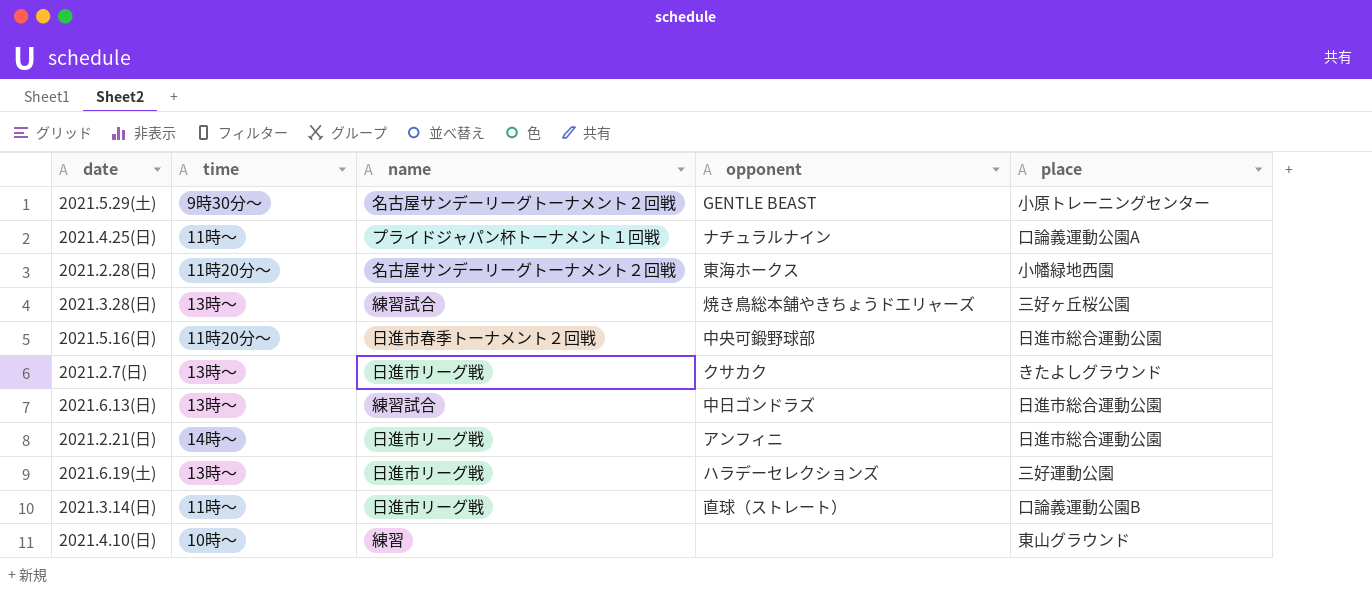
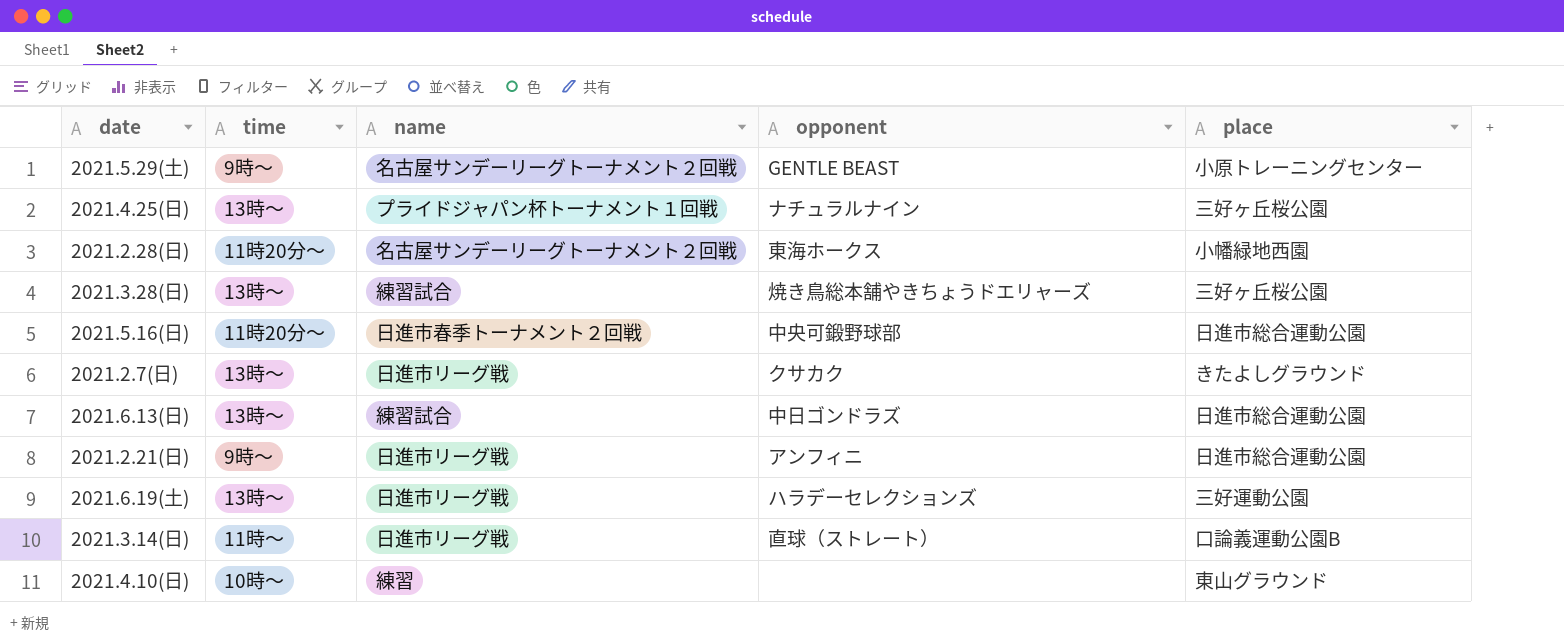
2021.5.29(土) | time: 9時30分〜 -> 9時〜
2021.4.25(日) | time: 11時〜 -> 13時〜
2021.4.25(日) | place: 口論義運動公園A -> 三好ヶ丘桜公園
2021.2.21(日) | time: 14時〜 -> 9時〜

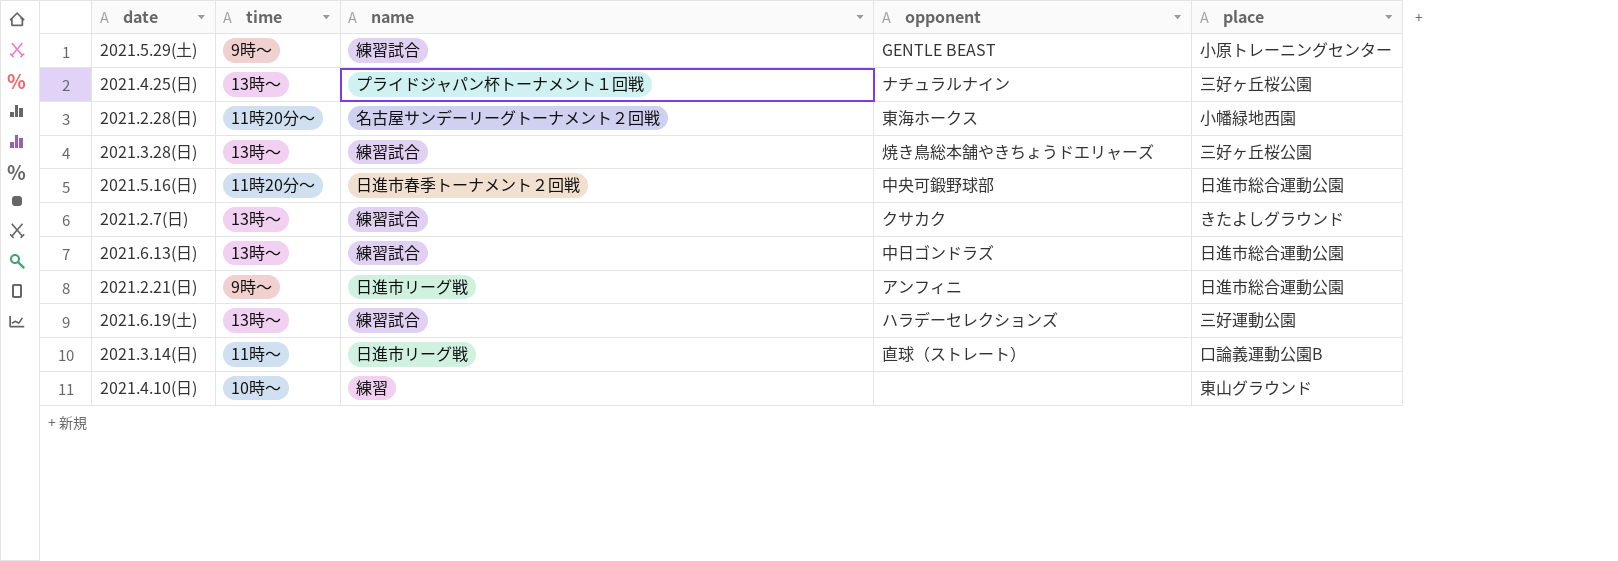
2021.5.29(土) | name: 名古屋サンデーリーグトーナメント２回戦 -> 練習試合
2021.2.7(日) | name: 日進市リーグ戦 -> 練習試合
2021.6.19(土) | name: 日進市リーグ戦 -> 練習試合

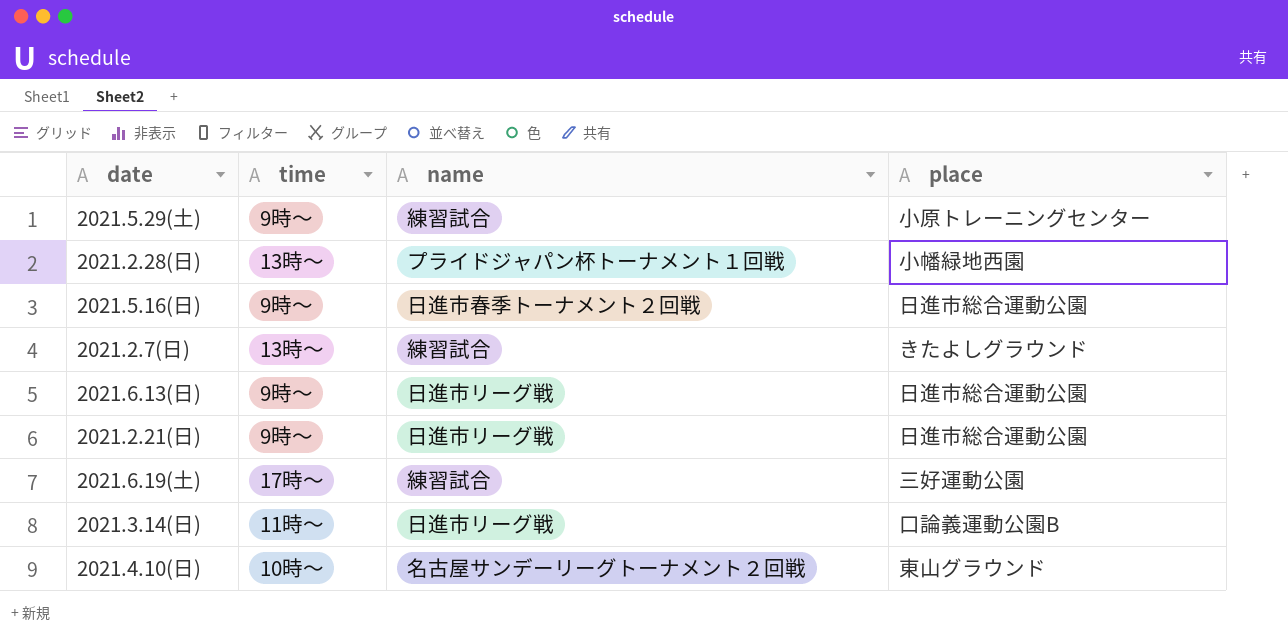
column opponent | position: 4 -> none
row 2021.4.25(日): 13時〜 | プライドジャパン杯トーナメント１回戦 | ナチュラルナイン | 三好ヶ丘桜公園 -> none
row 2021.3.28(日): 13時〜 | 練習試合 | 焼き鳥総本舗やきちょうドエリャーズ | 三好ヶ丘桜公園 -> none
2021.2.28(日) | time: 11時20分〜 -> 13時〜
2021.2.28(日) | name: 名古屋サンデーリーグトーナメント２回戦 -> プライドジャパン杯トーナメント１回戦
2021.5.16(日) | time: 11時20分〜 -> 9時〜
2021.6.13(日) | time: 13時〜 -> 9時〜
2021.6.13(日) | name: 練習試合 -> 日進市リーグ戦
2021.6.19(土) | time: 13時〜 -> 17時〜
2021.4.10(日) | name: 練習 -> 名古屋サンデーリーグトーナメント２回戦

